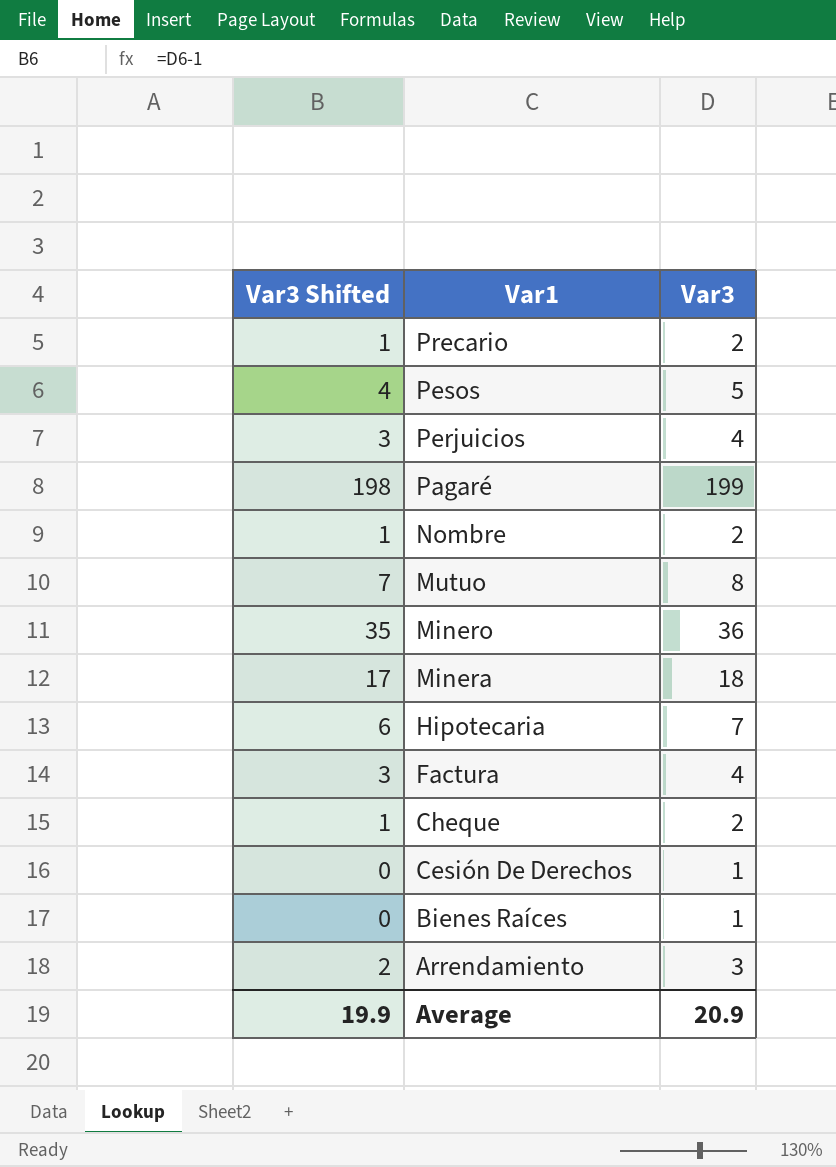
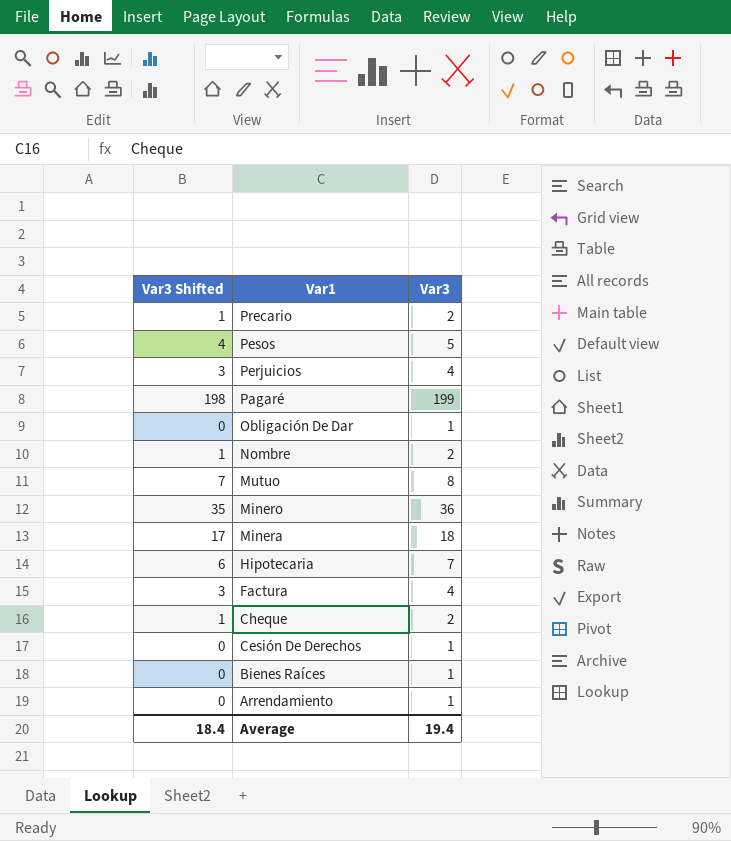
row Obligación De Dar: none -> 0 | 1
Arrendamiento | Var3 Shifted: 2 -> 0
Arrendamiento | Var3: 3 -> 1
Average | Var3 Shifted: 19.9 -> 18.4
Average | Var3: 20.9 -> 19.4

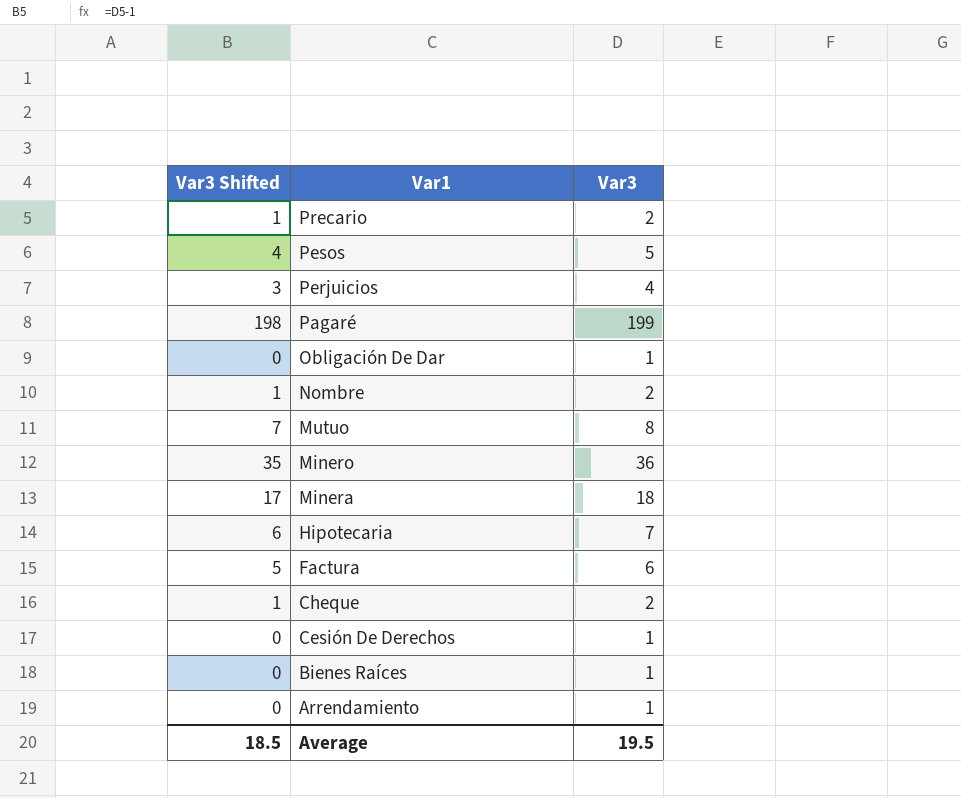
Factura | Var3 Shifted: 3 -> 5
Factura | Var3: 4 -> 6
Average | Var3 Shifted: 18.4 -> 18.5
Average | Var3: 19.4 -> 19.5

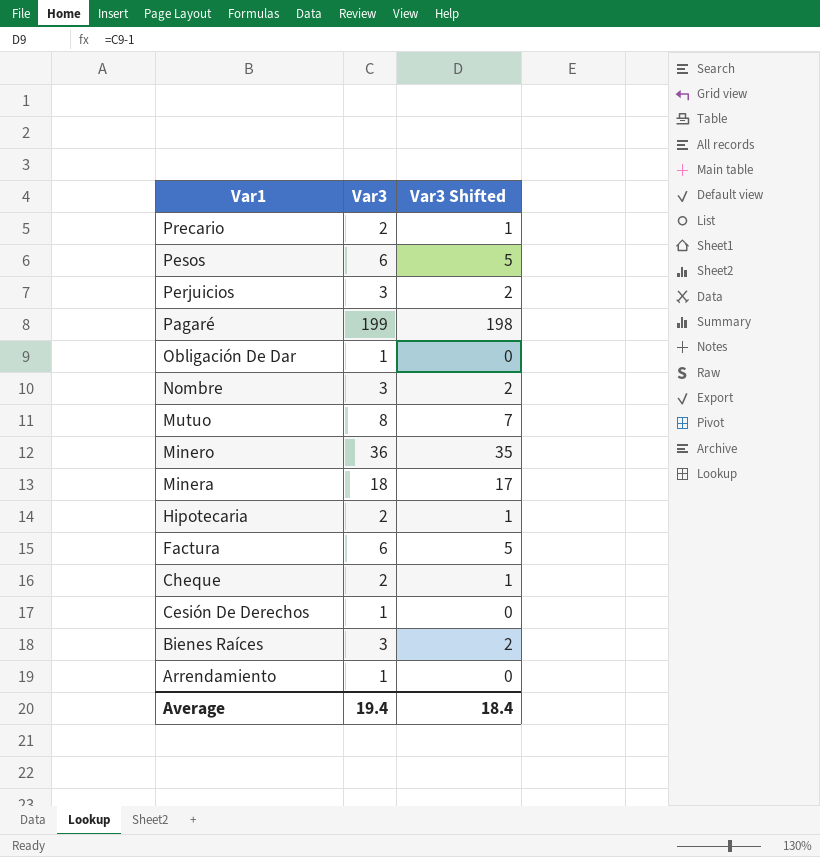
column Var3 Shifted | position: 1 -> 3
Pesos | Var3: 5 -> 6
Pesos | Var3 Shifted: 4 -> 5
Perjuicios | Var3: 4 -> 3
Perjuicios | Var3 Shifted: 3 -> 2
Nombre | Var3: 2 -> 3
Nombre | Var3 Shifted: 1 -> 2
Hipotecaria | Var3: 7 -> 2
Hipotecaria | Var3 Shifted: 6 -> 1
Bienes Raíces | Var3: 1 -> 3
Bienes Raíces | Var3 Shifted: 0 -> 2
Average | Var3: 19.5 -> 19.4
Average | Var3 Shifted: 18.5 -> 18.4

